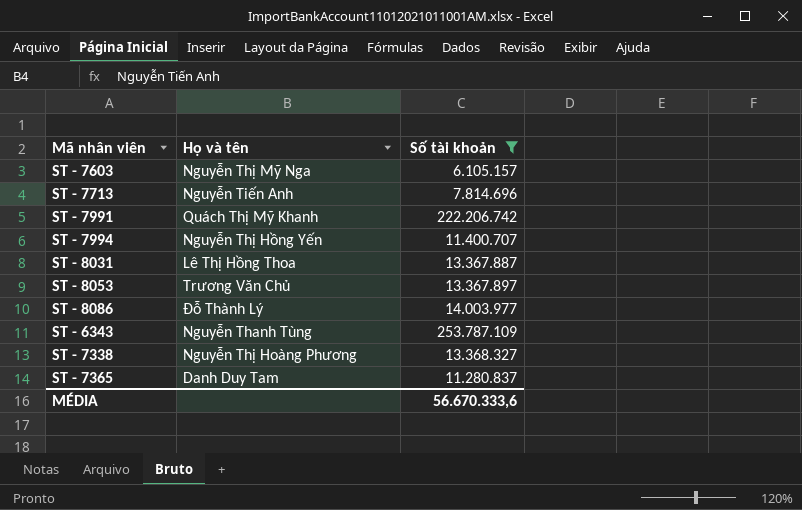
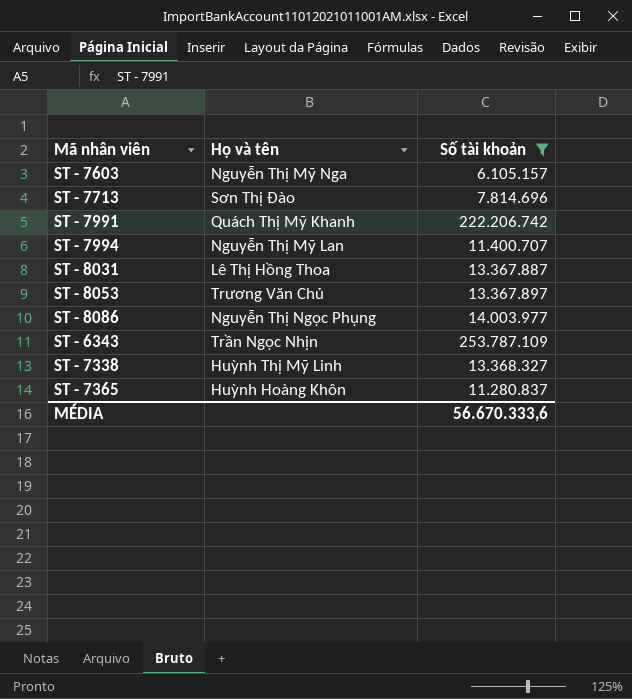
ST - 7713 | Họ và tên: Nguyễn Tiến Anh -> Sơn Thị Đào
ST - 7994 | Họ và tên: Nguyễn Thị Hồng Yến -> Nguyễn Thị Mỹ Lan
ST - 8086 | Họ và tên: Đỗ Thành Lý -> Nguyễn Thị Ngọc Phụng
ST - 6343 | Họ và tên: Nguyễn Thanh Tùng -> Trần Ngọc Nhịn
ST - 7338 | Họ và tên: Nguyễn Thị Hoàng Phương -> Huỳnh Thị Mỹ Linh
ST - 7365 | Họ và tên: Danh Duy Tam -> Huỳnh Hoàng Khôn

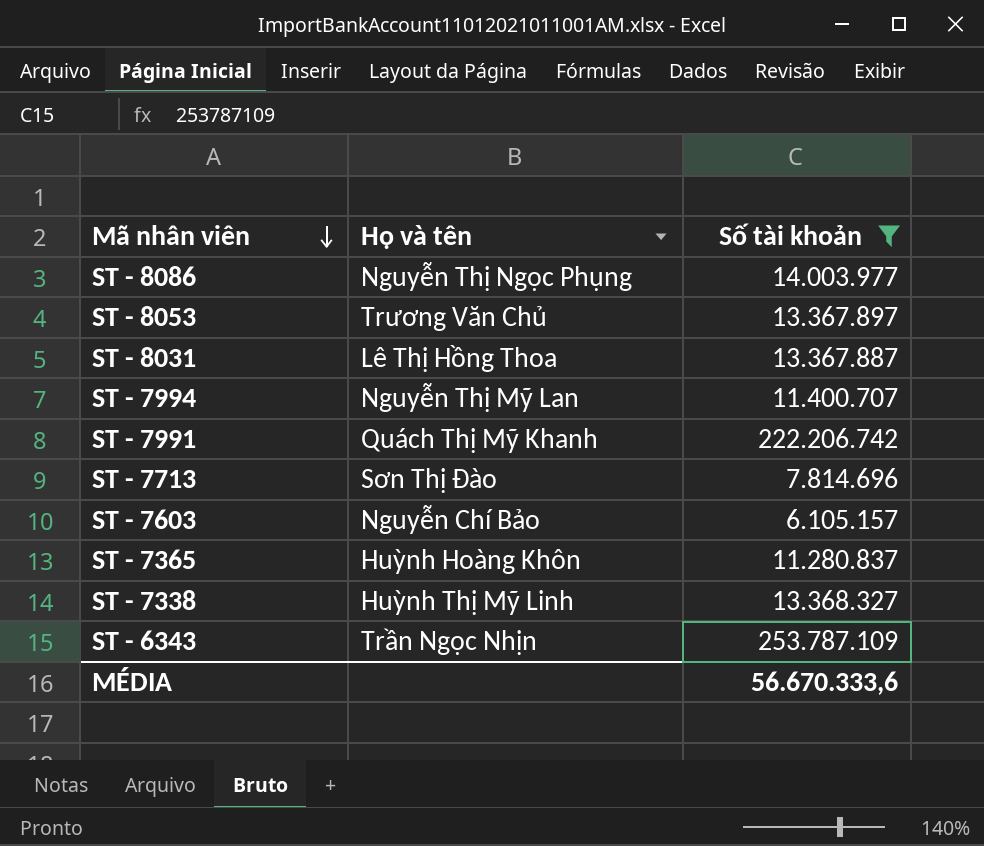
row order: none -> Mã nhân viên descending
ST - 7603 | Họ và tên: Nguyễn Thị Mỹ Nga -> Nguyễn Chí Bảo

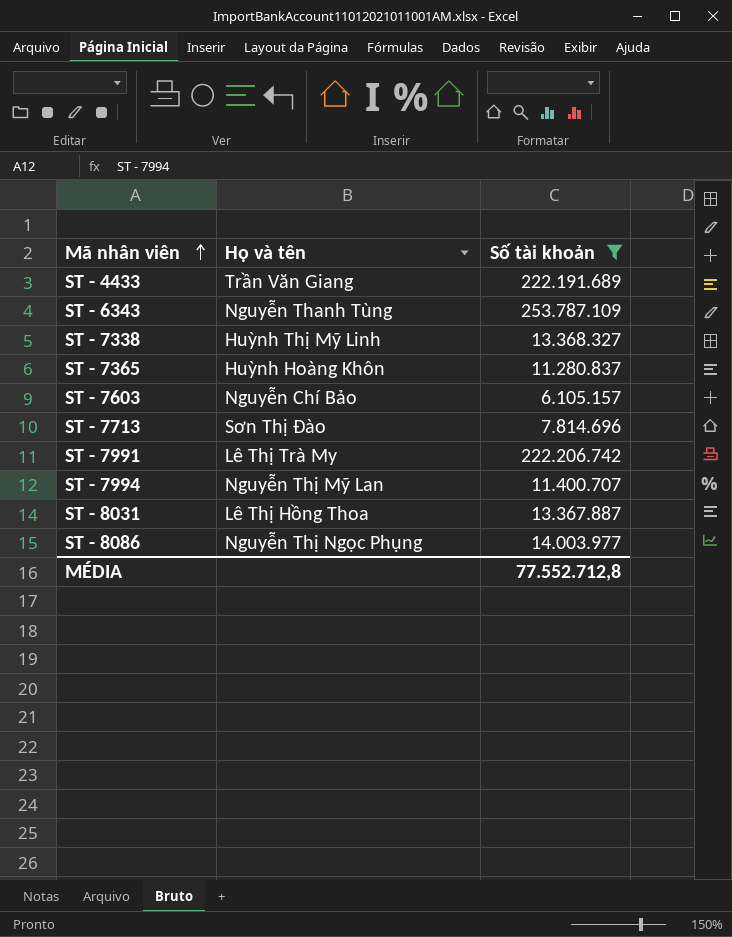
row order: Mã nhân viên descending -> Mã nhân viên ascending
row ST - 8053: Trương Văn Chủ | 13.367.897 -> none
row ST - 4433: none -> Trần Văn Giang | 222.191.689
ST - 6343 | Họ và tên: Trần Ngọc Nhịn -> Nguyễn Thanh Tùng
ST - 7991 | Họ và tên: Quách Thị Mỹ Khanh -> Lê Thị Trà My
MÉDIA | Số tài khoản: 56.670.333,6 -> 77.552.712,8

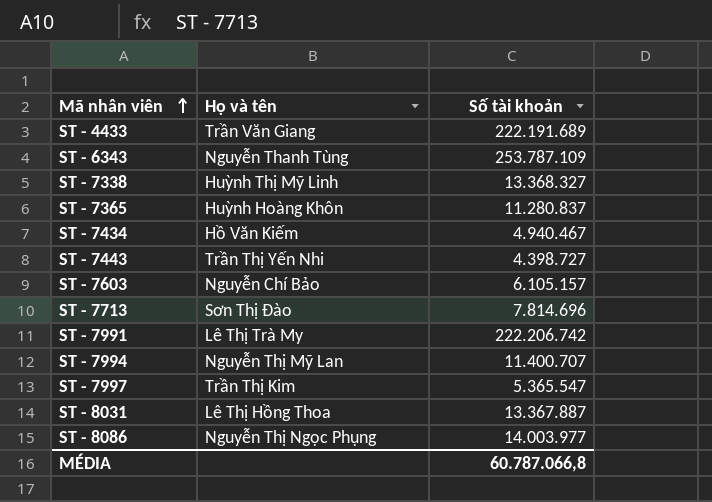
filter: Số tài khoản >= 6.105.157 -> none
MÉDIA | Số tài khoản: 77.552.712,8 -> 60.787.066,8

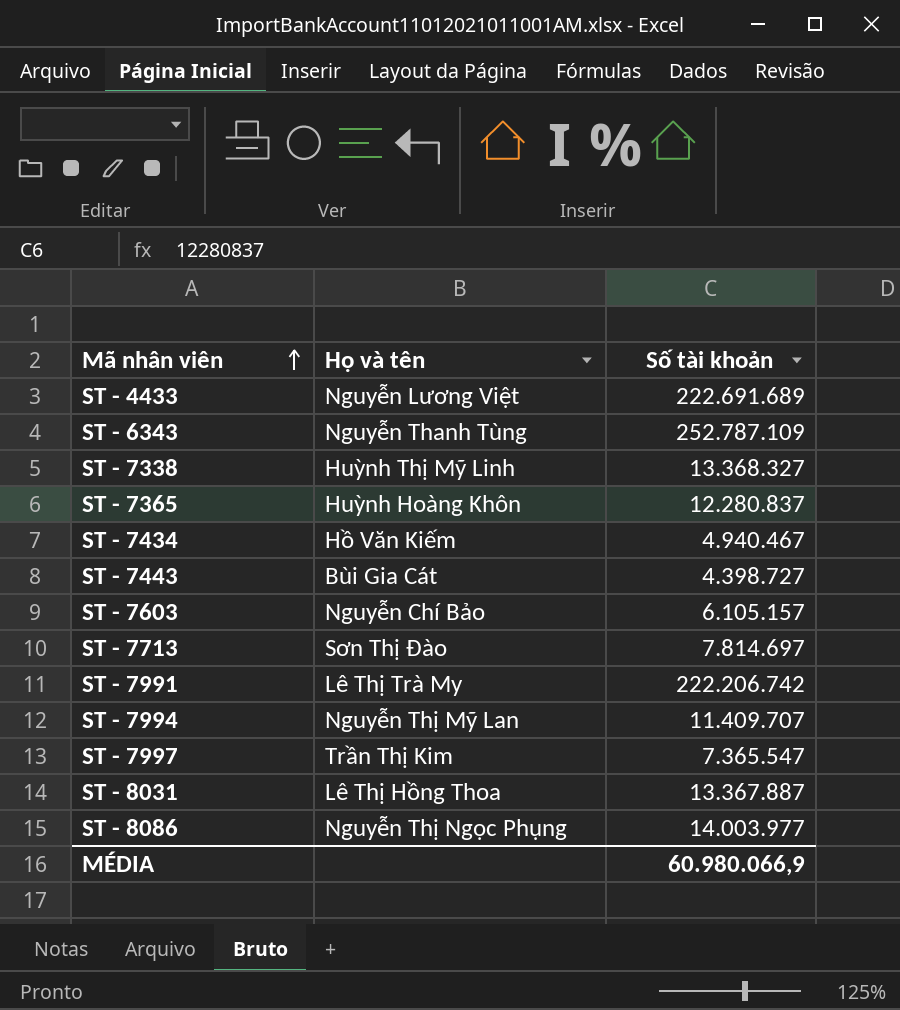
ST - 4433 | Họ và tên: Trần Văn Giang -> Nguyễn Lương Việt
ST - 4433 | Số tài khoản: 222.191.689 -> 222.691.689
ST - 6343 | Số tài khoản: 253.787.109 -> 252.787.109
ST - 7365 | Số tài khoản: 11.280.837 -> 12.280.837
ST - 7443 | Họ và tên: Trần Thị Yến Nhi -> Bùi Gia Cát
ST - 7713 | Số tài khoản: 7.814.696 -> 7.814.697
ST - 7994 | Số tài khoản: 11.400.707 -> 11.409.707
ST - 7997 | Số tài khoản: 5.365.547 -> 7.365.547
MÉDIA | Số tài khoản: 60.787.066,8 -> 60.980.066,9

